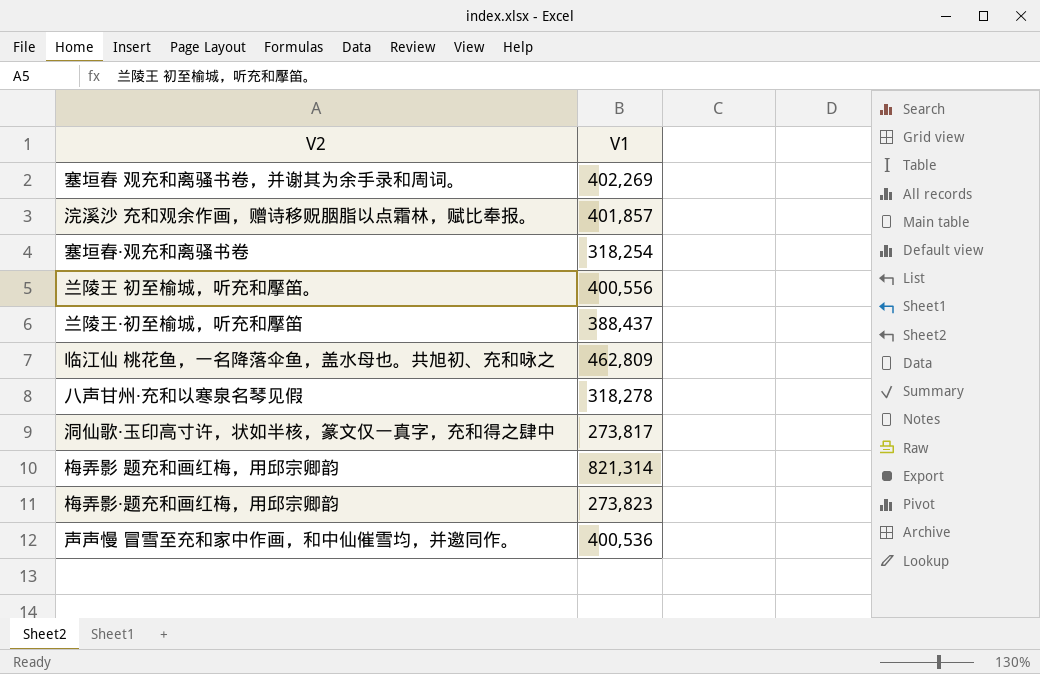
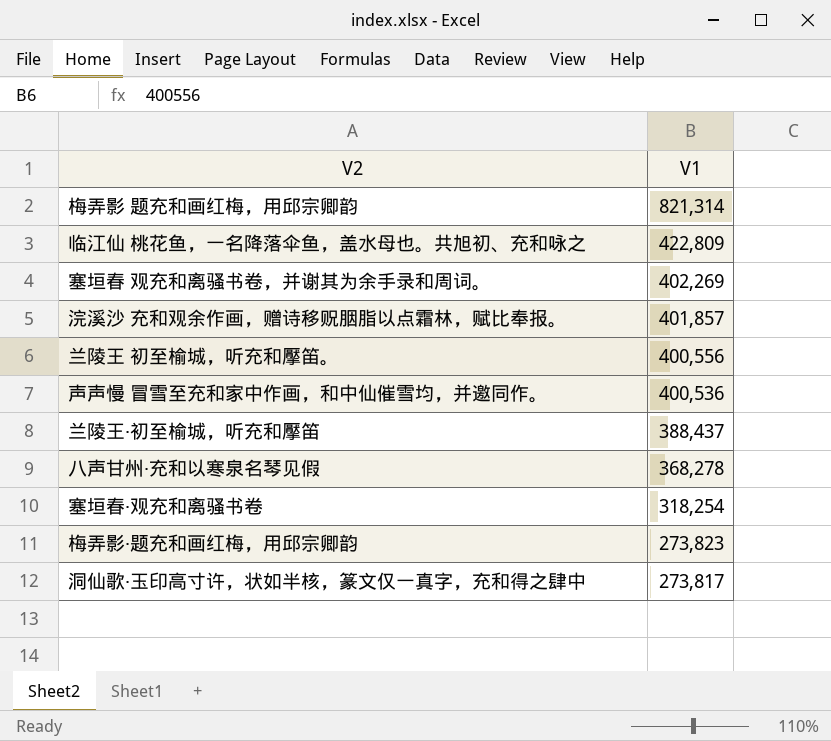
row order: none -> V1 descending
临江仙 桃花鱼，一名降落伞鱼，盖水母也。共旭初、充和咏之 | V1: 462,809 -> 422,809
八声甘州·充和以寒泉名琴见假 | V1: 318,278 -> 368,278

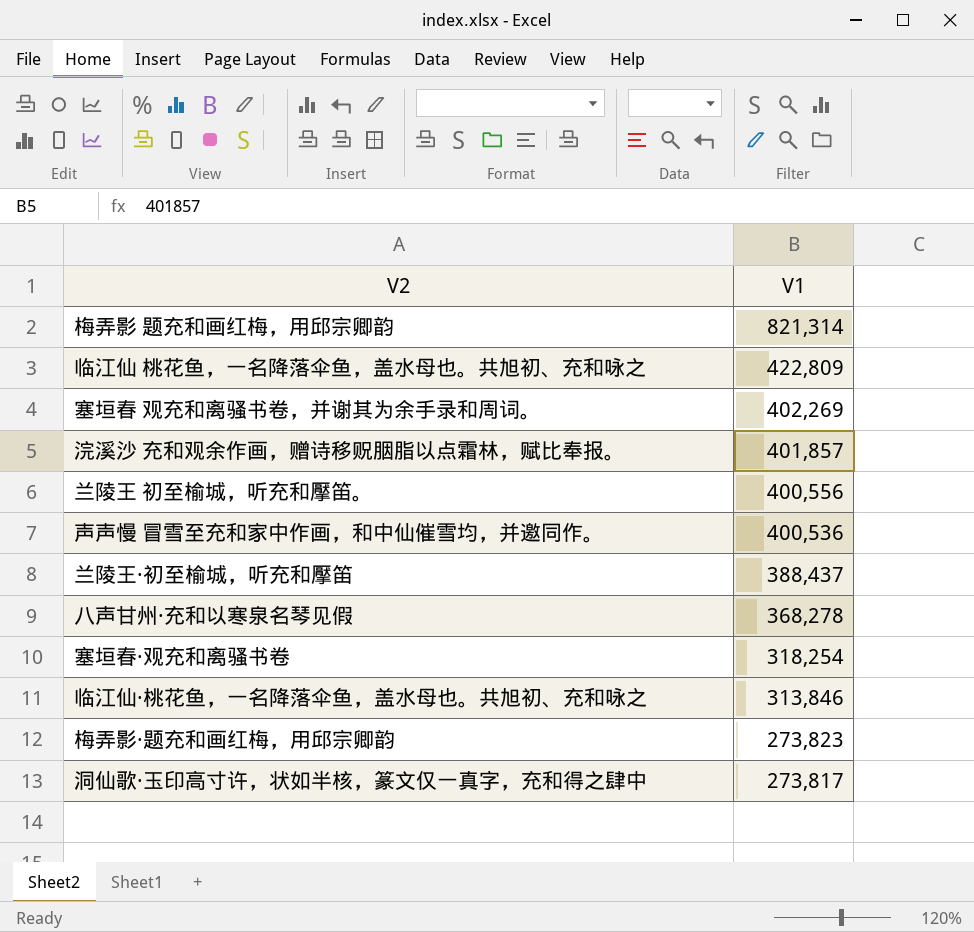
row 临江仙·桃花鱼，一名降落伞鱼，盖水母也。共旭初、充和咏之: none -> 313,846

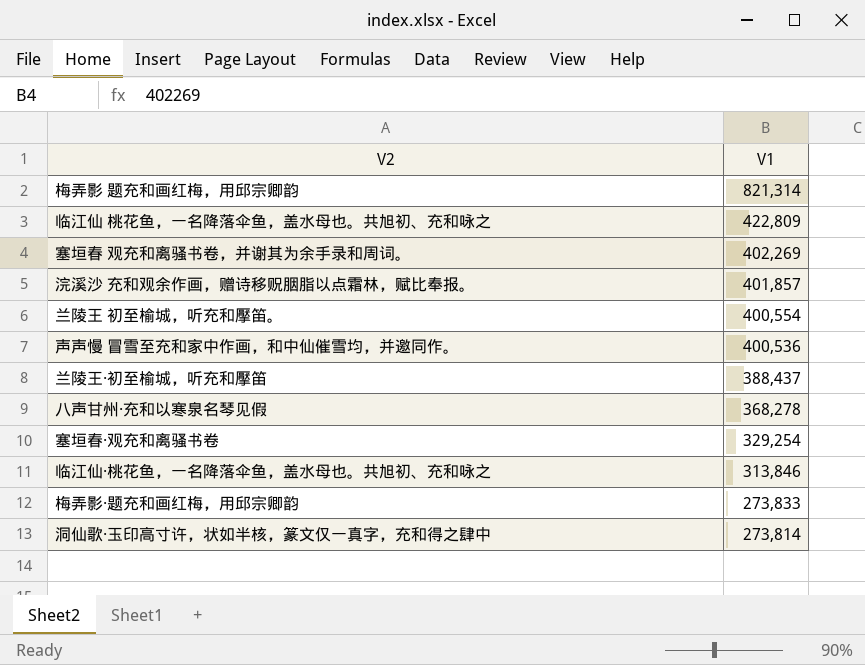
兰陵王 初至榆城，听充和擪笛。 | V1: 400,556 -> 400,554
塞垣春·观充和离骚书卷 | V1: 318,254 -> 329,254
梅弄影·题充和画红梅，用邱宗卿韵 | V1: 273,823 -> 273,833
洞仙歌·玉印高寸许，状如半核，篆文仅一真字，充和得之肆中 | V1: 273,817 -> 273,814

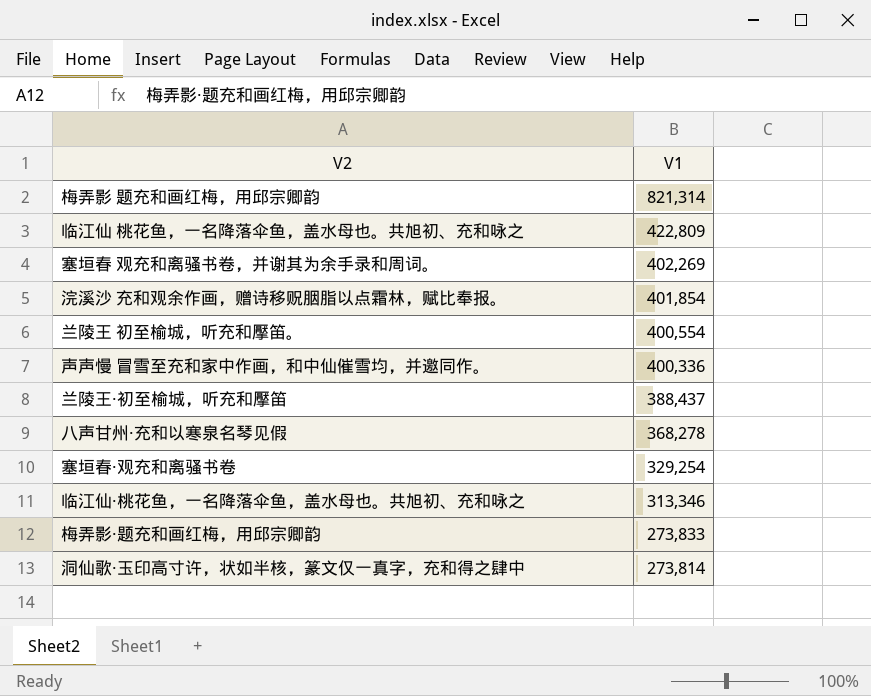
浣溪沙 充和观余作画，赠诗移贶胭脂以点霜林，赋比奉报。 | V1: 401,857 -> 401,854
声声慢 冒雪至充和家中作画，和中仙催雪均，并邀同作。 | V1: 400,536 -> 400,336
临江仙·桃花鱼，一名降落伞鱼，盖水母也。共旭初、充和咏之 | V1: 313,846 -> 313,346

